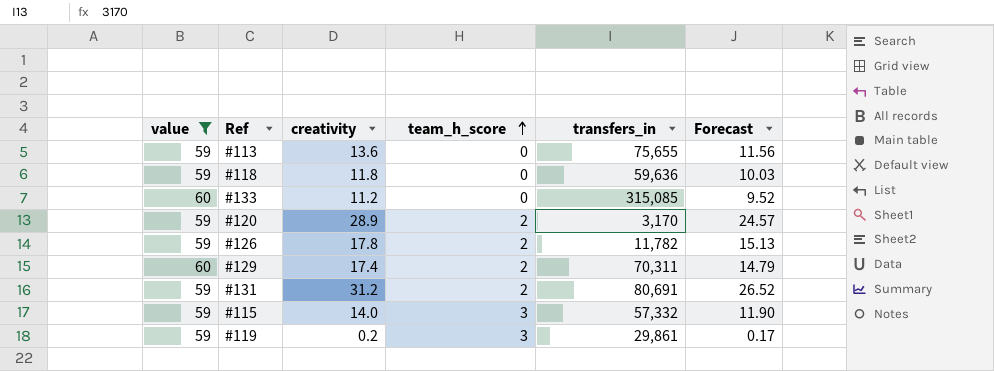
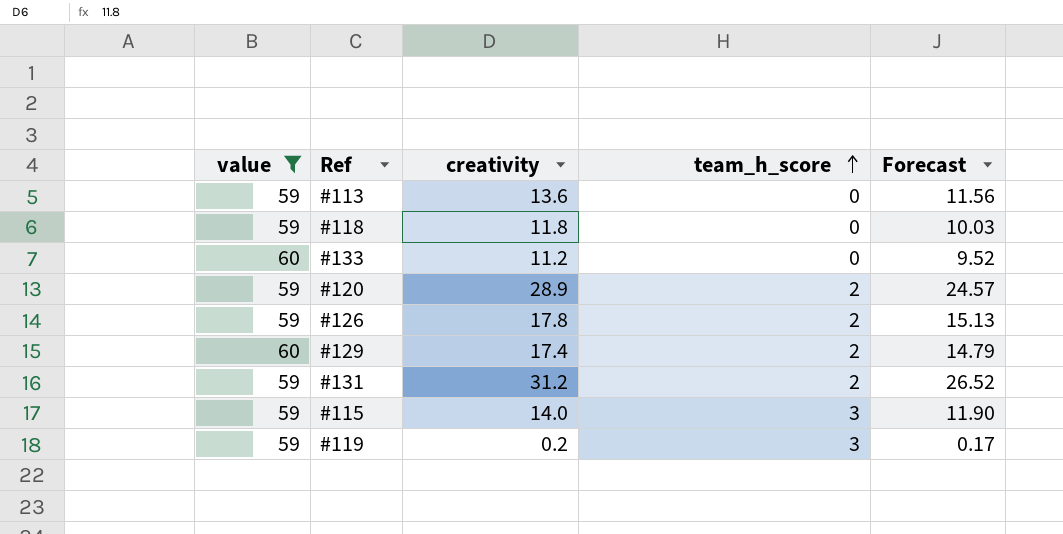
column transfers_in | position: 5 -> none

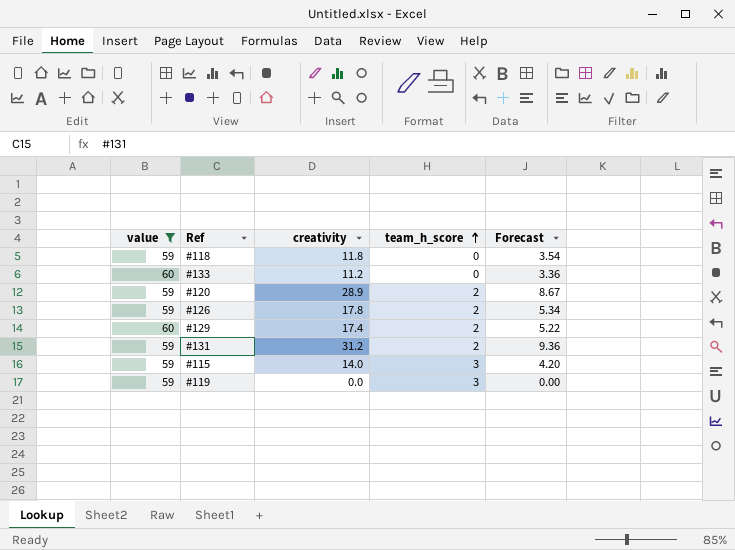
column Forecast | formula: [creativity] * 0.85 -> [creativity] * 0.3
row #113: 59 | 13.6 | 0 | 11.56 -> none
#119 | creativity: 0.2 -> 0.0

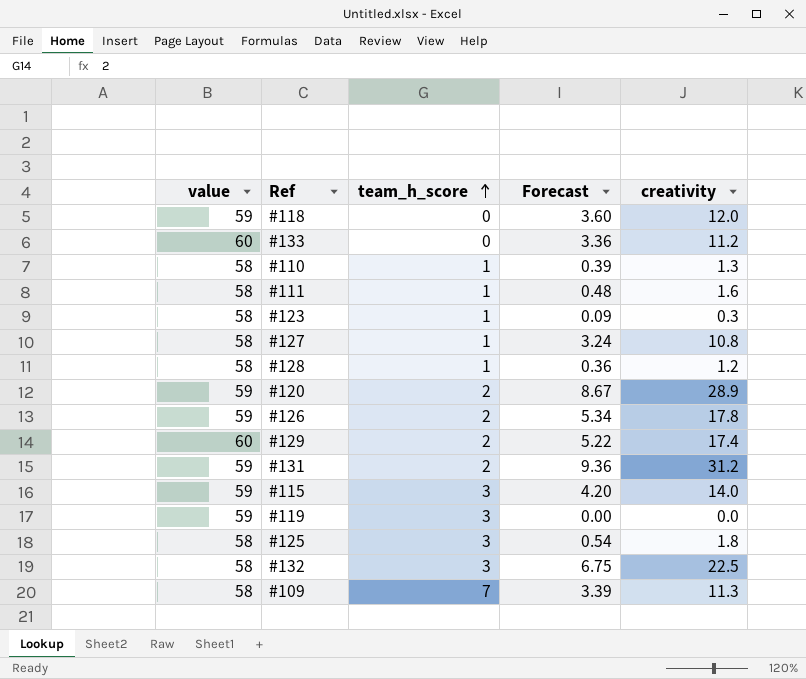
filter: value != 58 -> none
column creativity | position: 3 -> 5
#118 | Forecast: 3.54 -> 3.60
#118 | creativity: 11.8 -> 12.0

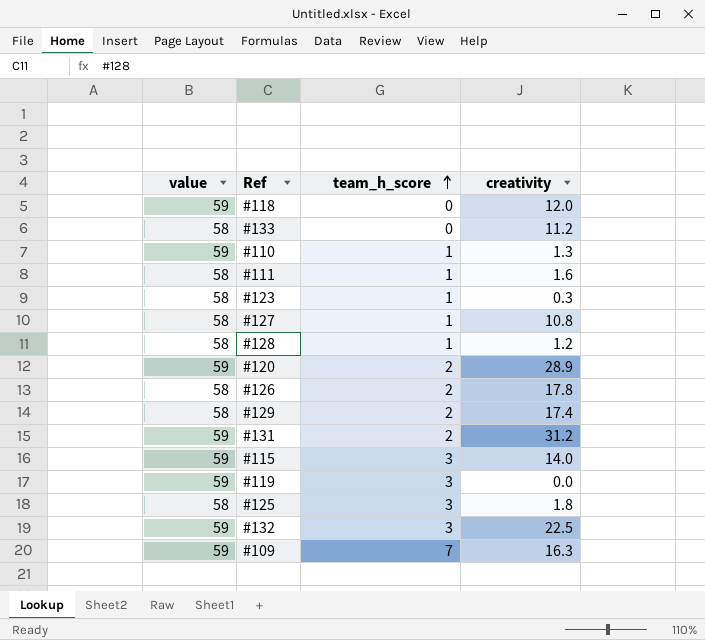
column Forecast | formula: [creativity] * 0.3 -> none
#133 | value: 60 -> 58
#110 | value: 58 -> 59
#126 | value: 59 -> 58
#129 | value: 60 -> 58
#132 | value: 58 -> 59
#109 | value: 58 -> 59
#109 | creativity: 11.3 -> 16.3

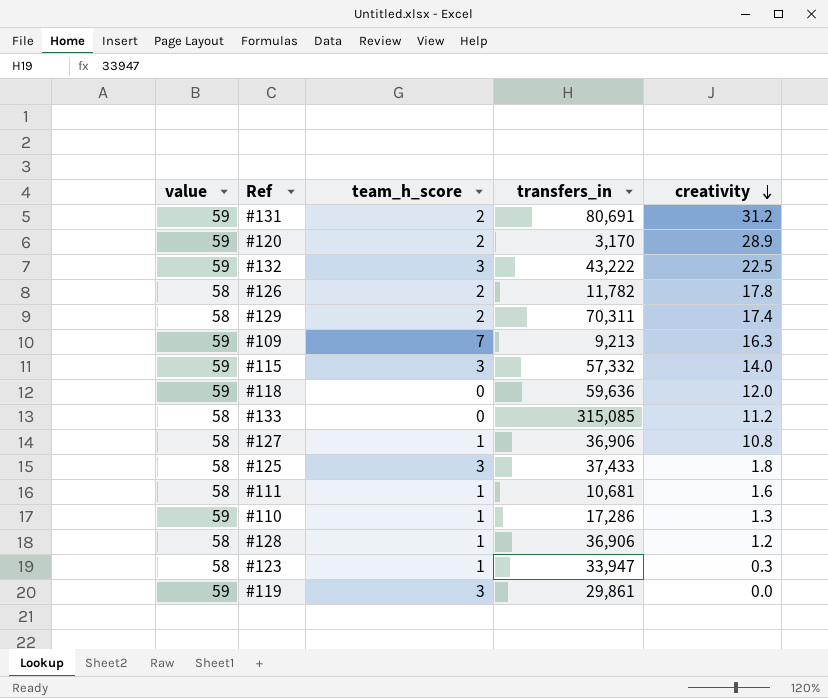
row order: team_h_score ascending -> creativity descending
column transfers_in | position: none -> 4

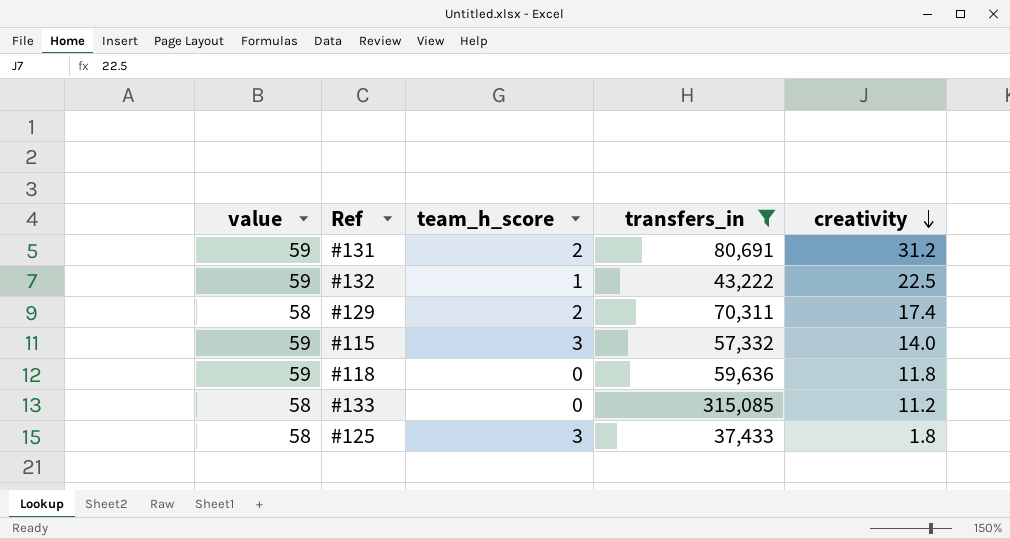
filter: none -> transfers_in >= 37,433
#132 | team_h_score: 3 -> 1
#118 | creativity: 12.0 -> 11.8

